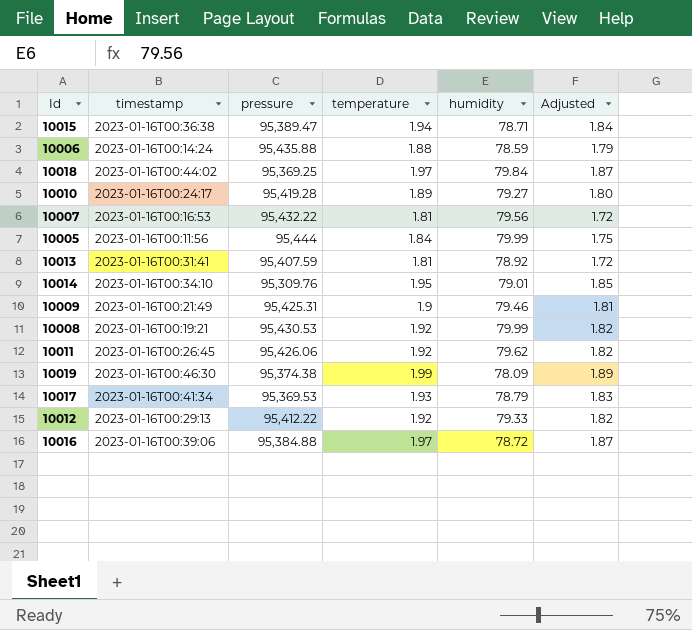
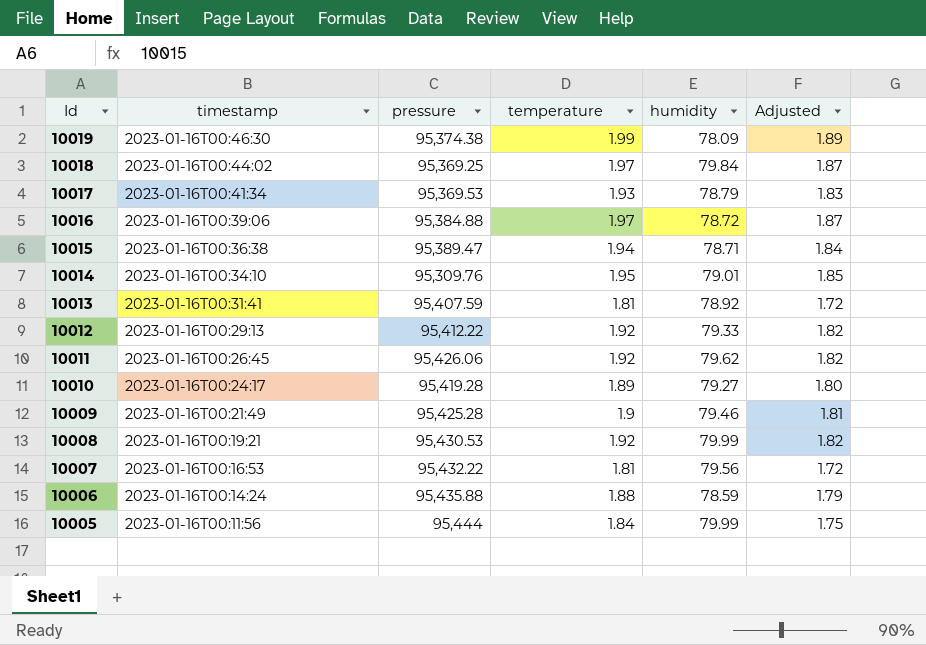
row order: none -> Id descending
10009 | pressure: 95,425.31 -> 95,425.28

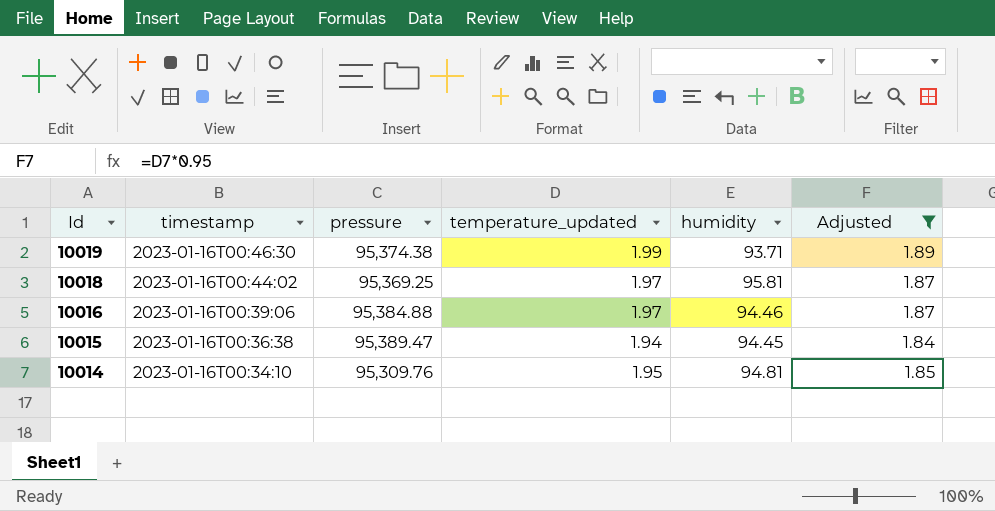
filter: none -> Adjusted >= 1.84
column name: temperature -> temperature_updated
10019 | humidity: 78.09 -> 93.71
10018 | humidity: 79.84 -> 95.81
10016 | humidity: 78.72 -> 94.46
10015 | humidity: 78.71 -> 94.45
10014 | humidity: 79.01 -> 94.81

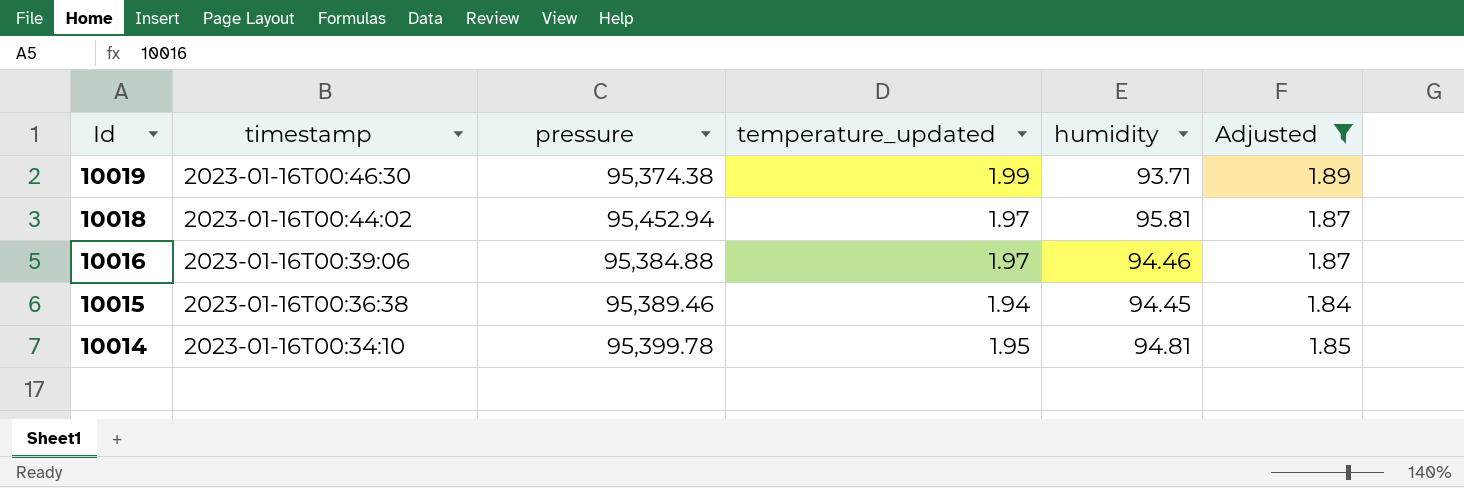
10018 | pressure: 95,369.25 -> 95,452.94
10015 | pressure: 95,389.47 -> 95,389.46
10014 | pressure: 95,309.76 -> 95,399.78

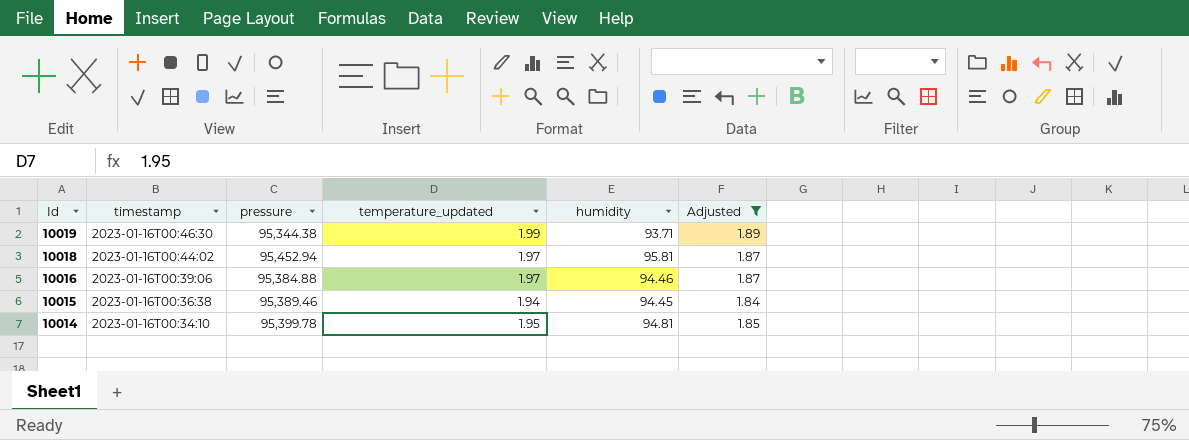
10019 | pressure: 95,374.38 -> 95,344.38

